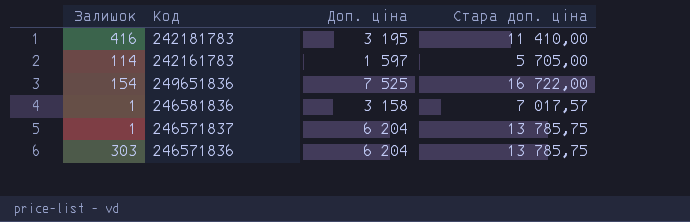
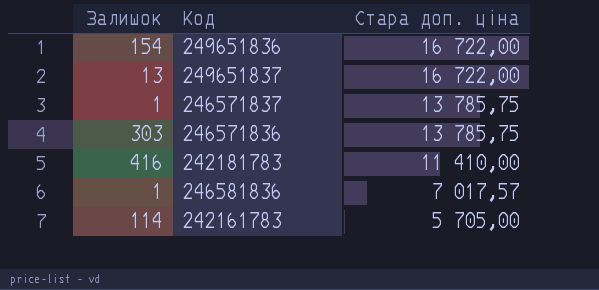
row order: none -> Стара доп. ціна descending
column Доп. ціна | position: 3 -> none
row 249651837: none -> 13 | 16 722,00

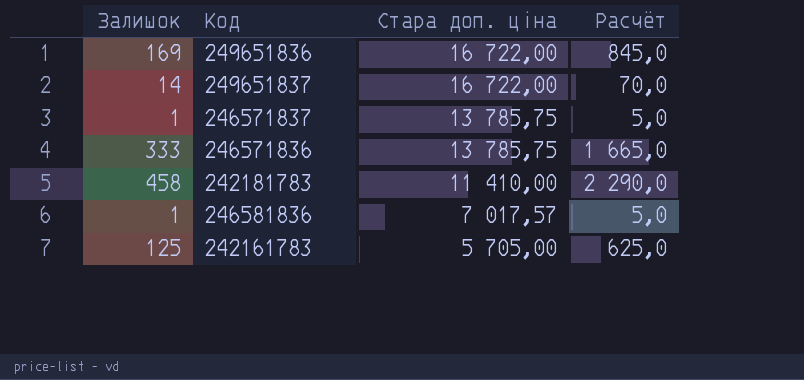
column Расчёт | formula: none -> [Залишок] * 5
249651836 | Залишок: 154 -> 169
249651837 | Залишок: 13 -> 14
246571836 | Залишок: 303 -> 333
242181783 | Залишок: 416 -> 458
242161783 | Залишок: 114 -> 125

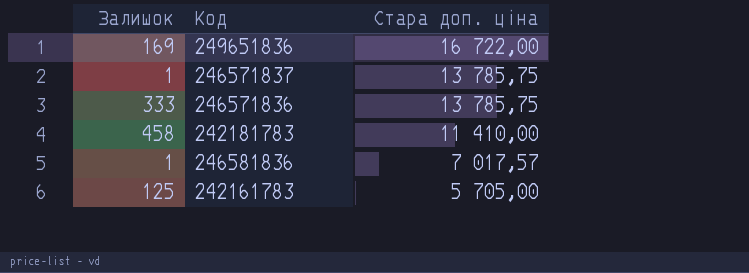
column Расчёт | formula: [Залишок] * 5 -> none
row 249651837: 14 | 16 722,00 | 70,0 -> none

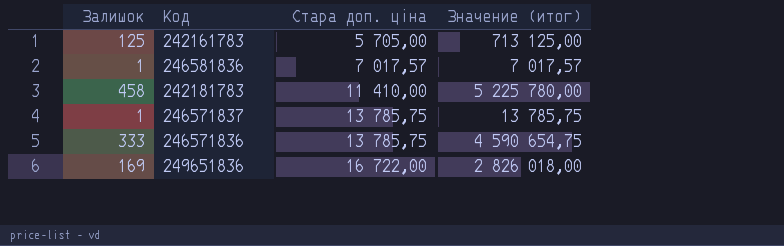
row order: Стара доп. ціна descending -> Стара доп. ціна ascending
column Значение (итог) | formula: none -> [Залишок] * [Стара доп. ціна]

